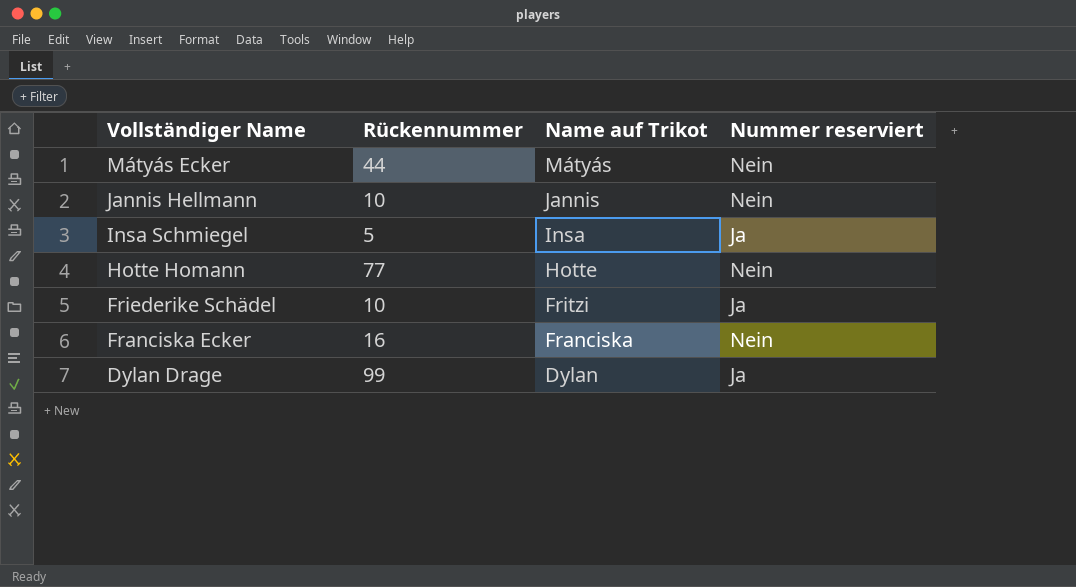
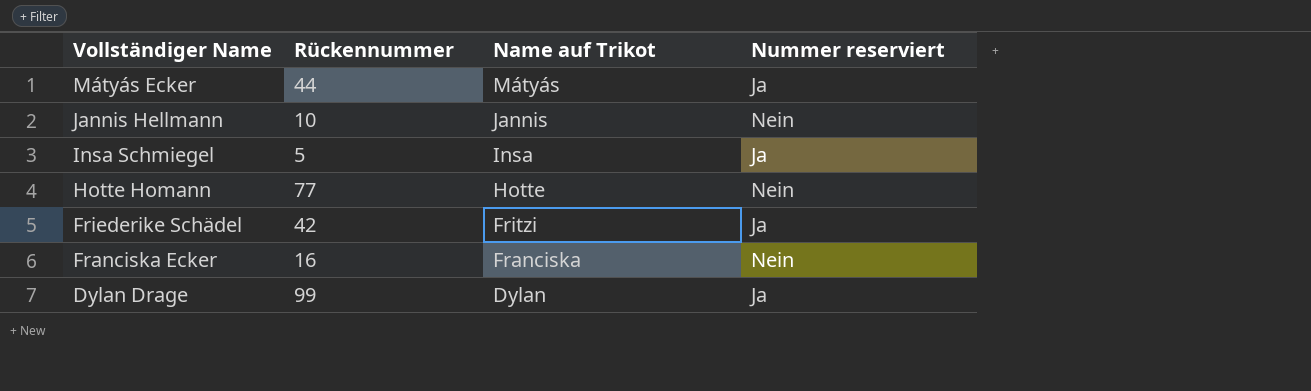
Mátyás Ecker | Nummer reserviert: Nein -> Ja
Friederike Schädel | Rückennummer: 10 -> 42

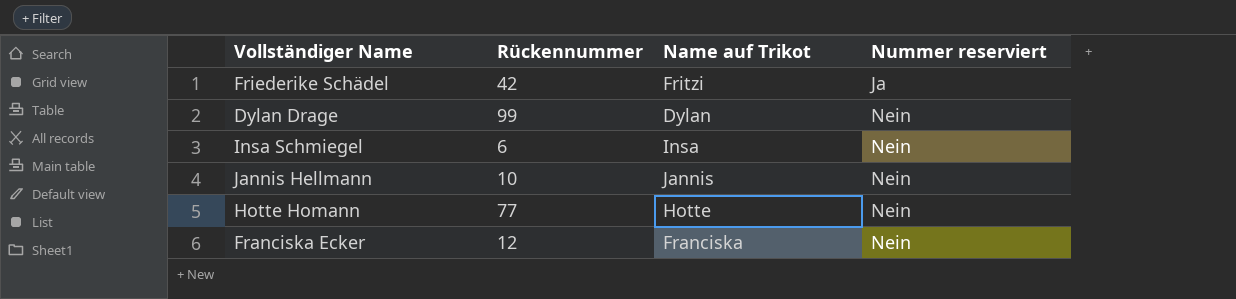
row order: Vollständiger Name descending -> Nummer reserviert ascending
row Mátyás Ecker: 44 | Mátyás | Ja -> none
Dylan Drage | Nummer reserviert: Ja -> Nein
Insa Schmiegel | Rückennummer: 5 -> 6
Insa Schmiegel | Nummer reserviert: Ja -> Nein
Franciska Ecker | Rückennummer: 16 -> 12

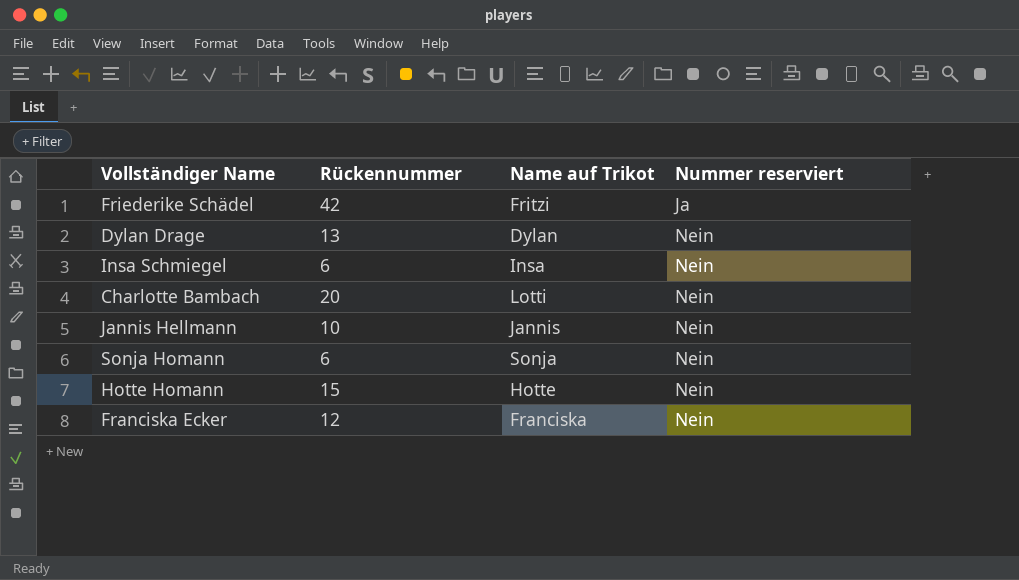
Dylan Drage | Rückennummer: 99 -> 13
row Charlotte Bambach: none -> 20 | Lotti | Nein
row Sonja Homann: none -> 6 | Sonja | Nein
Hotte Homann | Rückennummer: 77 -> 15

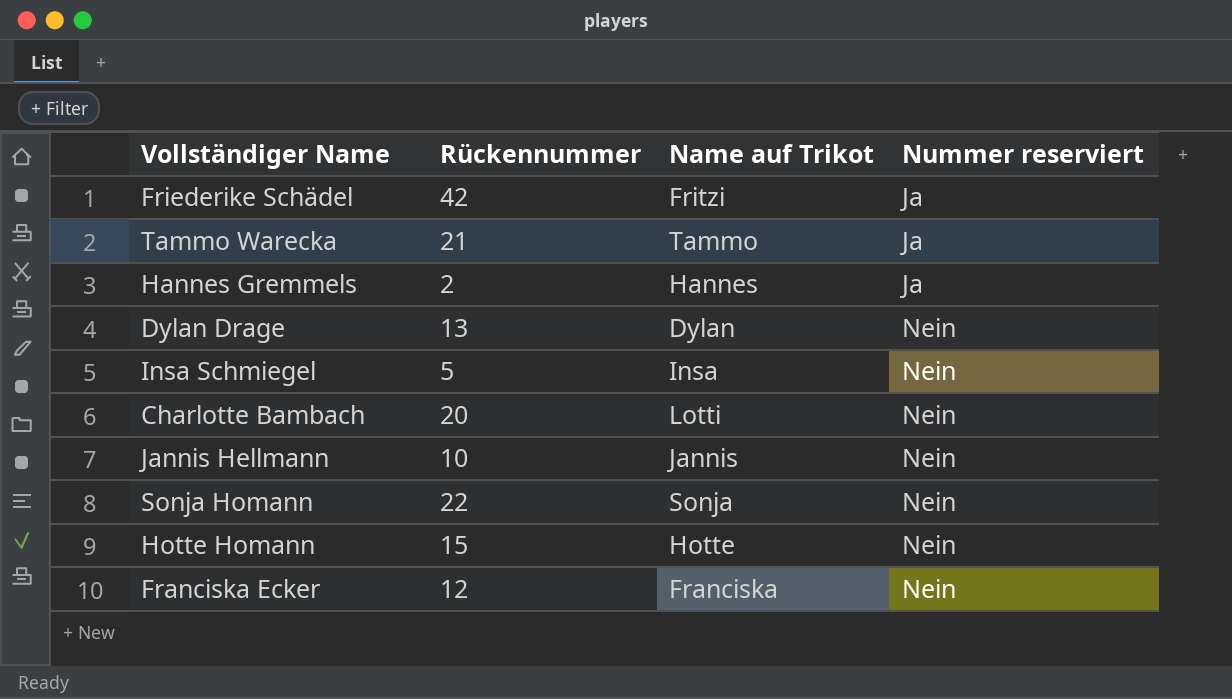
row Tammo Warecka: none -> 21 | Tammo | Ja
row Hannes Gremmels: none -> 2 | Hannes | Ja
Insa Schmiegel | Rückennummer: 6 -> 5
Sonja Homann | Rückennummer: 6 -> 22

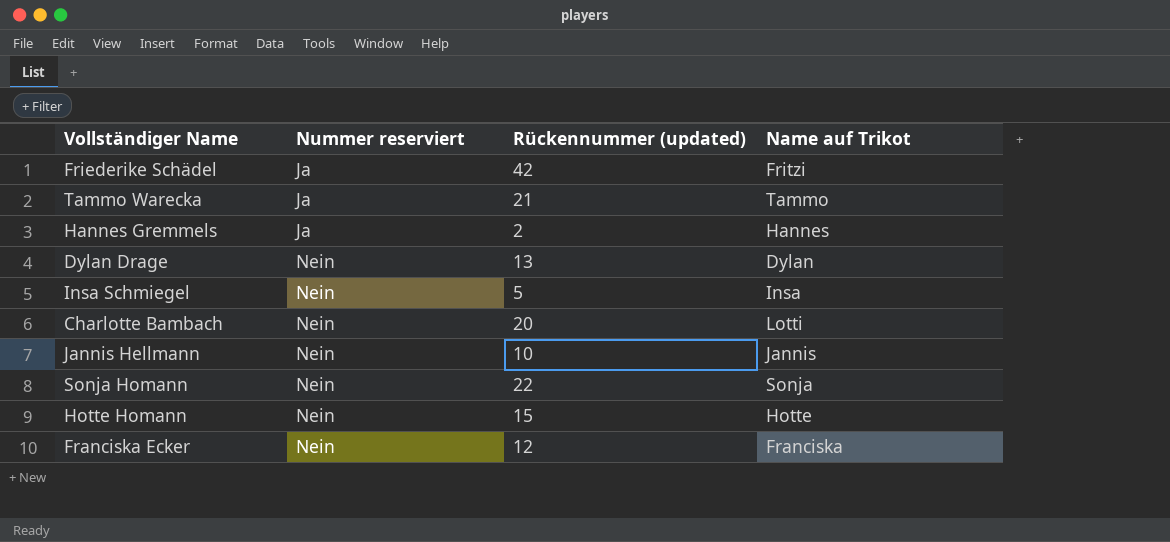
column Nummer reserviert | position: 4 -> 2
column name: Rückennummer -> Rückennummer (updated)

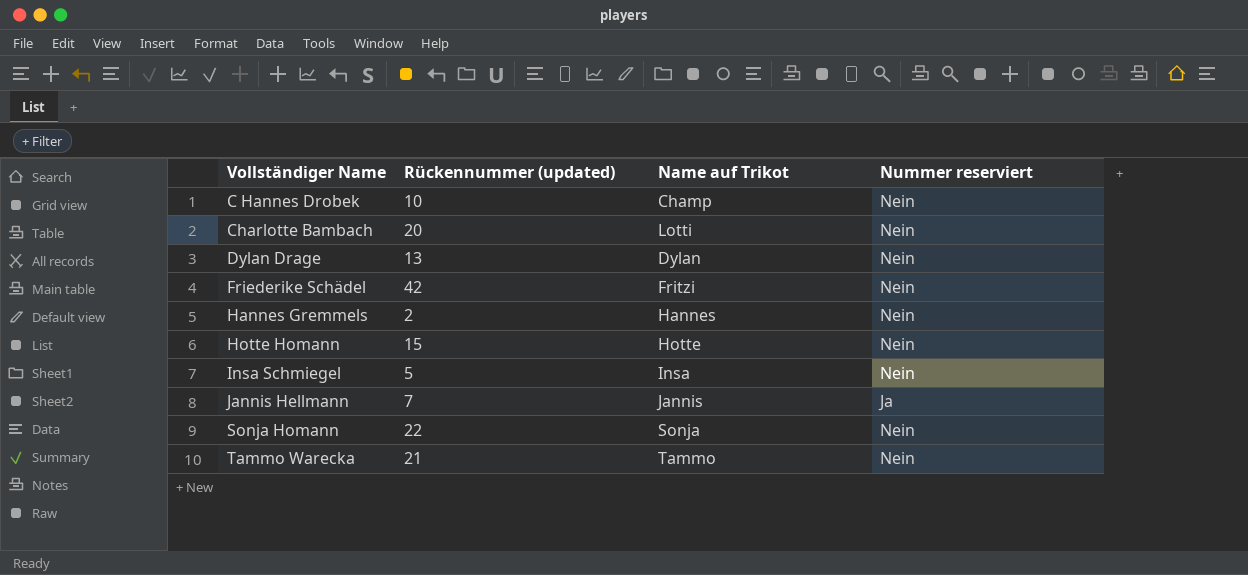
row order: Nummer reserviert ascending -> Vollständiger Name ascending
column Nummer reserviert | position: 2 -> 4
row Franciska Ecker: Nein | 12 | Franciska -> none
row C Hannes Drobek: none -> 10 | Champ | Nein
Friederike Schädel | Nummer reserviert: Ja -> Nein
Hannes Gremmels | Nummer reserviert: Ja -> Nein
Jannis Hellmann | Rückennummer (updated): 10 -> 7
Jannis Hellmann | Nummer reserviert: Nein -> Ja
Tammo Warecka | Nummer reserviert: Ja -> Nein

